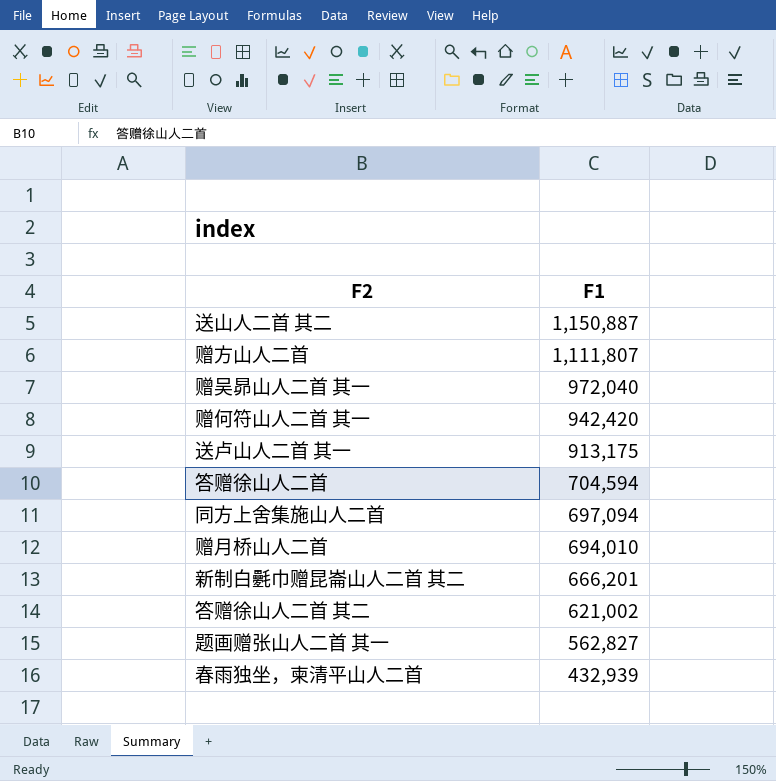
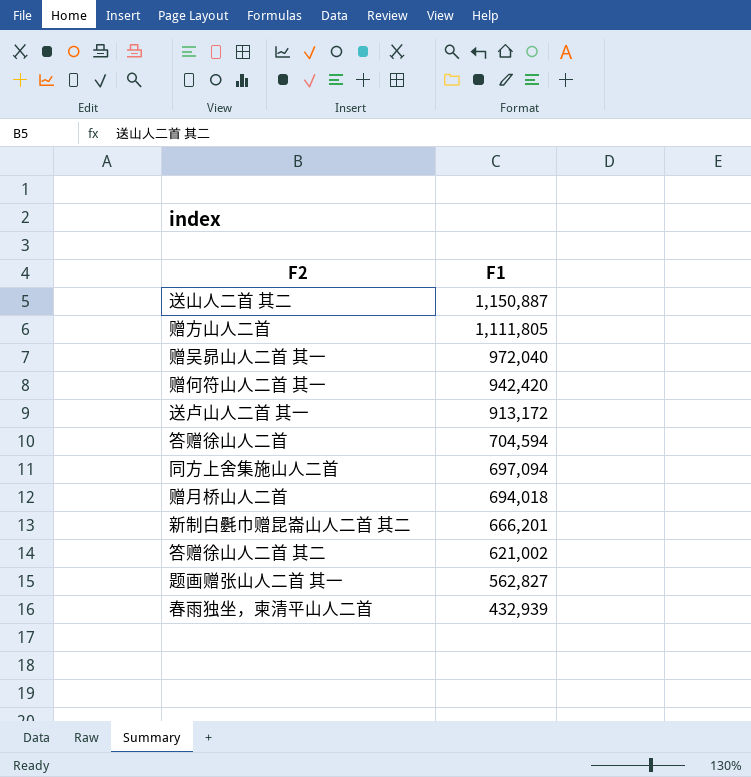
赠方山人二首 | F1: 1,111,807 -> 1,111,805
送卢山人二首 其一 | F1: 913,175 -> 913,172
赠月桥山人二首 | F1: 694,010 -> 694,018

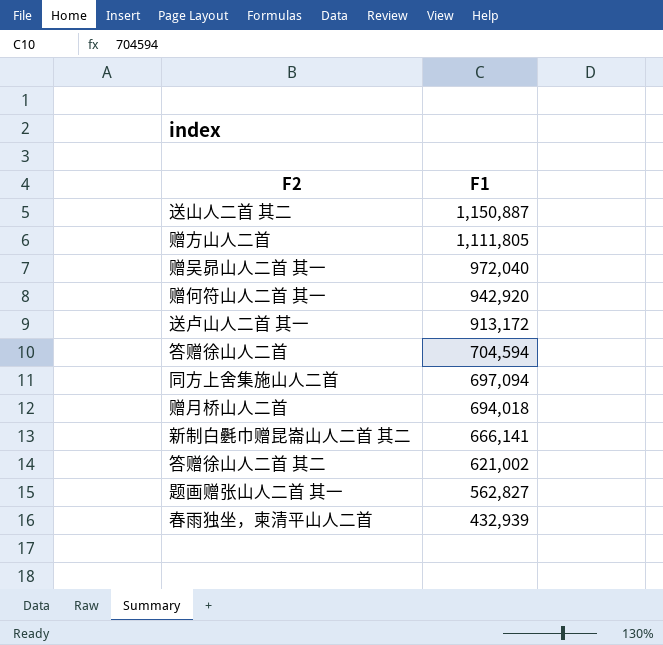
赠何符山人二首 其一 | F1: 942,420 -> 942,920
新制白氎巾赠昆崙山人二首 其二 | F1: 666,201 -> 666,141

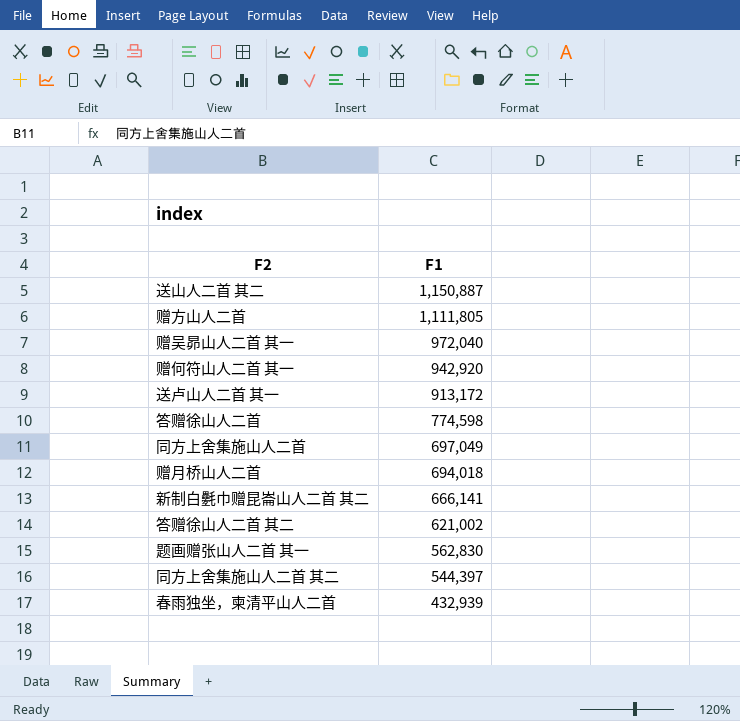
答赠徐山人二首 | F1: 704,594 -> 774,598
同方上舍集施山人二首 | F1: 697,094 -> 697,049
题画赠张山人二首 其一 | F1: 562,827 -> 562,830
row 同方上舍集施山人二首 其二: none -> 544,397

